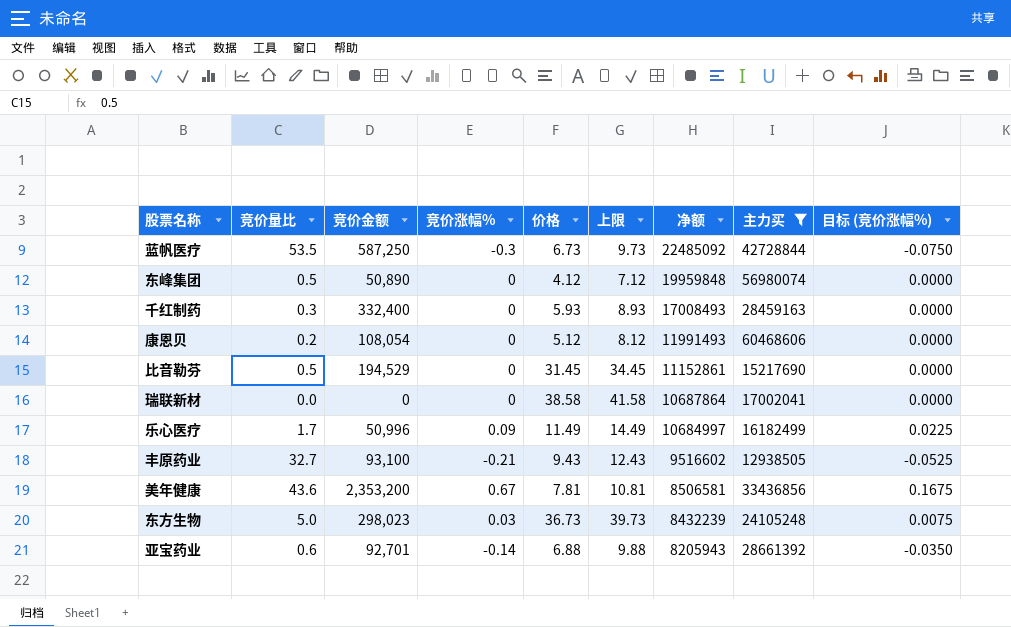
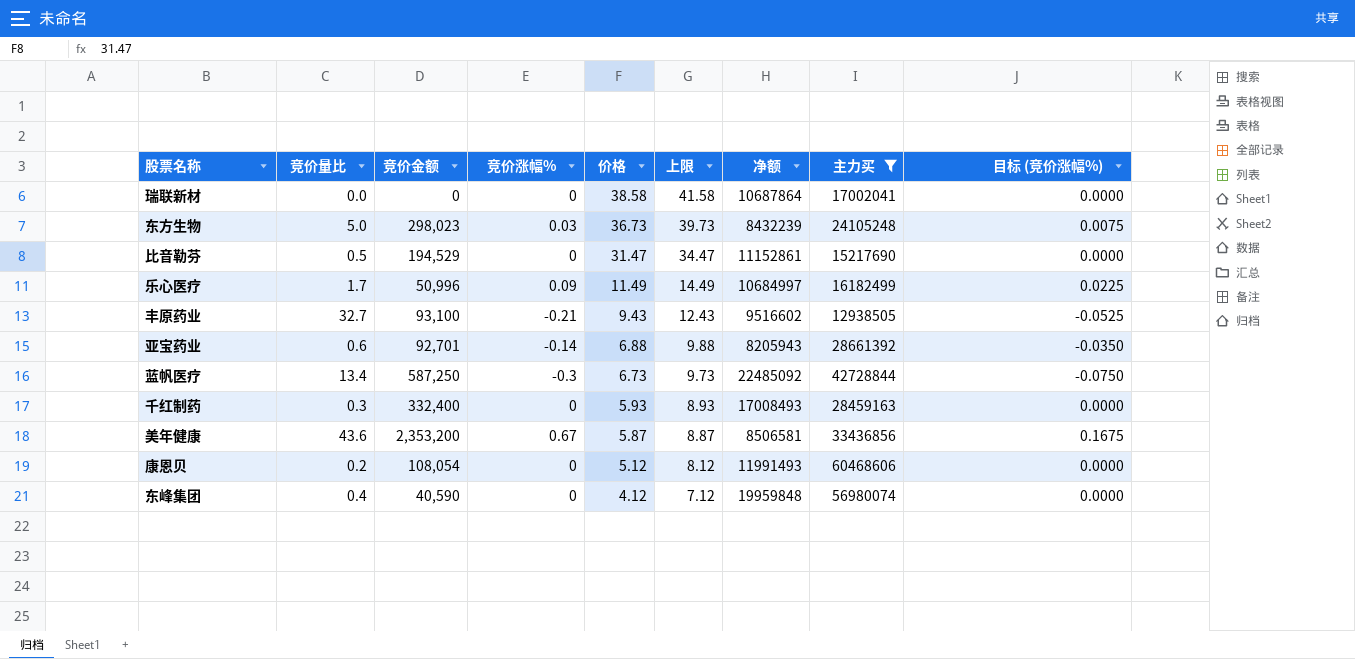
row order: 净额 descending -> 价格 descending
比音勒芬 | 价格: 31.45 -> 31.47
比音勒芬 | 上限: 34.45 -> 34.47
蓝帆医疗 | 竞价量比: 53.5 -> 13.4
美年健康 | 价格: 7.81 -> 5.87
美年健康 | 上限: 10.81 -> 8.87
东峰集团 | 竞价量比: 0.5 -> 0.4
东峰集团 | 竞价金额: 50,890 -> 40,590

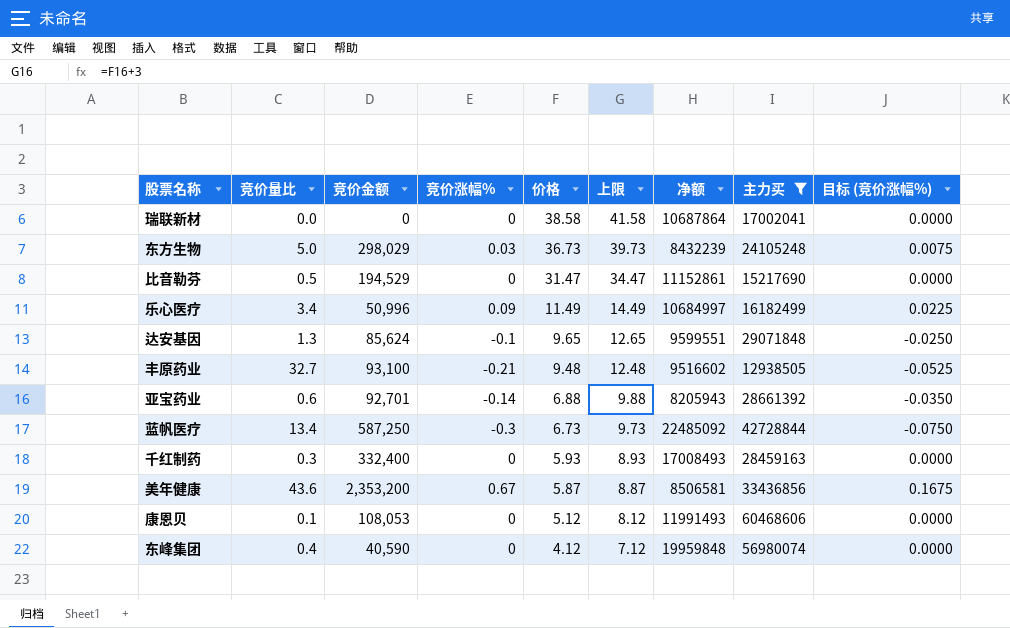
东方生物 | 竞价金额: 298,023 -> 298,029
乐心医疗 | 竞价量比: 1.7 -> 3.4
row 达安基因: none -> 1.3 | 85,624 | -0.1 | 9.65 | 12.65 | 9599551 | 29071848 | -0.0250
丰原药业 | 价格: 9.43 -> 9.48
丰原药业 | 上限: 12.43 -> 12.48
康恩贝 | 竞价量比: 0.2 -> 0.1
康恩贝 | 竞价金额: 108,054 -> 108,053

